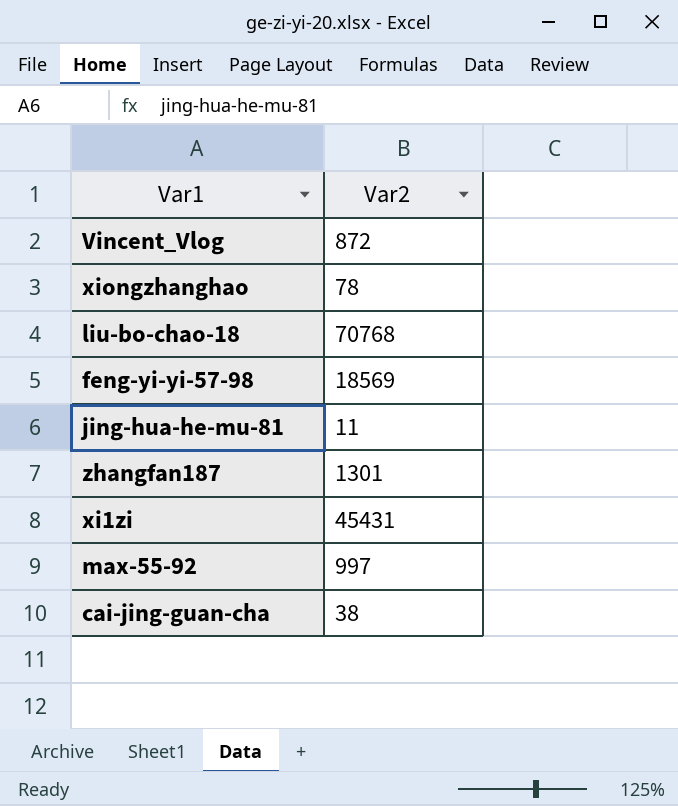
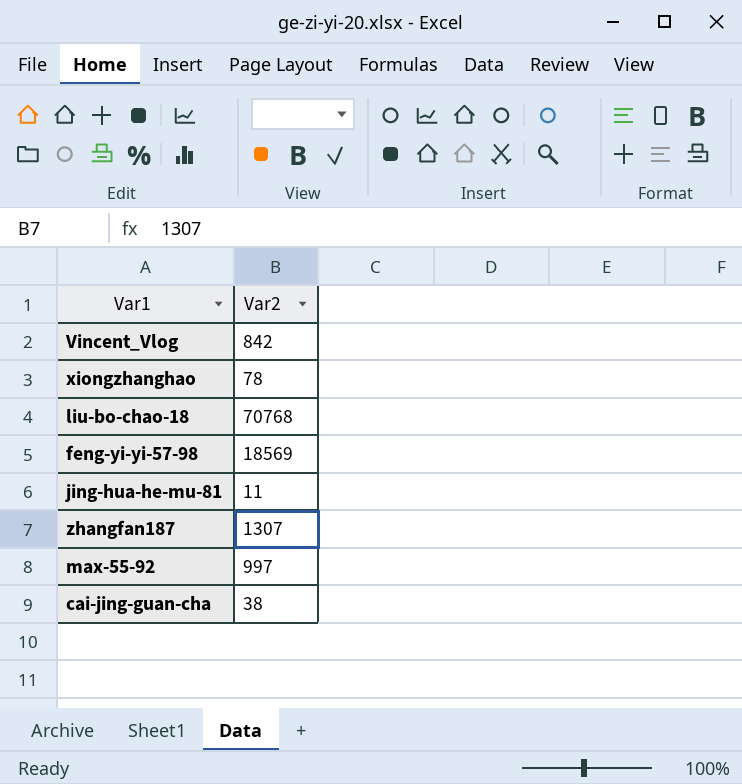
row xi1zi: 45431 -> none
Vincent_Vlog | Var2: 872 -> 842
zhangfan187 | Var2: 1301 -> 1307

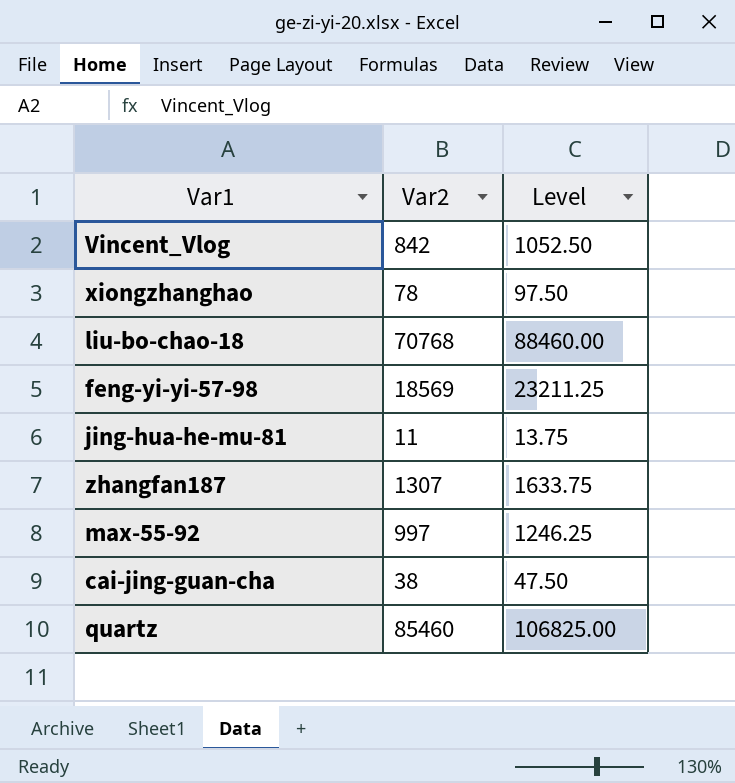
column Level | formula: none -> [Var2] * 1.25
row quartz: none -> 85460 | 106825.00

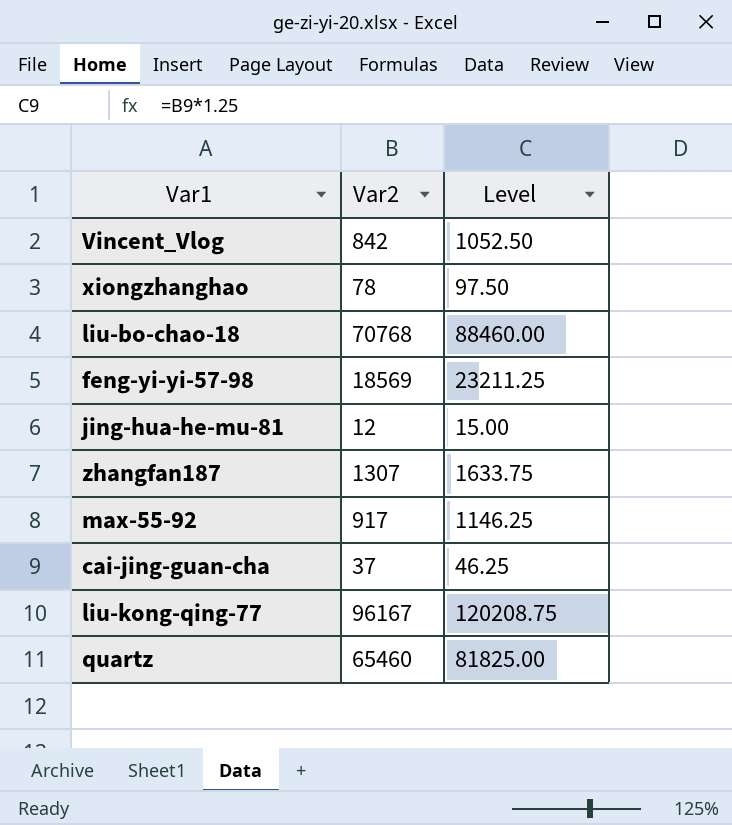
jing-hua-he-mu-81 | Var2: 11 -> 12
jing-hua-he-mu-81 | Level: 13.75 -> 15.00
max-55-92 | Var2: 997 -> 917
max-55-92 | Level: 1246.25 -> 1146.25
cai-jing-guan-cha | Var2: 38 -> 37
cai-jing-guan-cha | Level: 47.50 -> 46.25
row liu-kong-qing-77: none -> 96167 | 120208.75
quartz | Var2: 85460 -> 65460
quartz | Level: 106825.00 -> 81825.00

